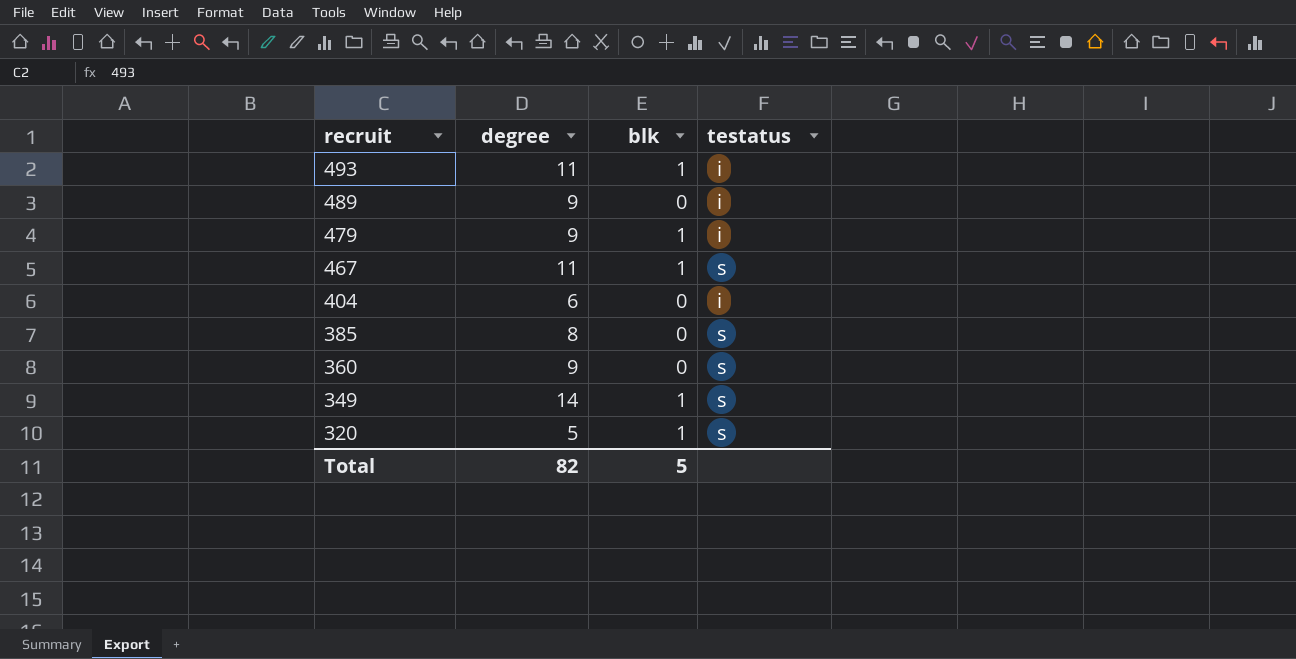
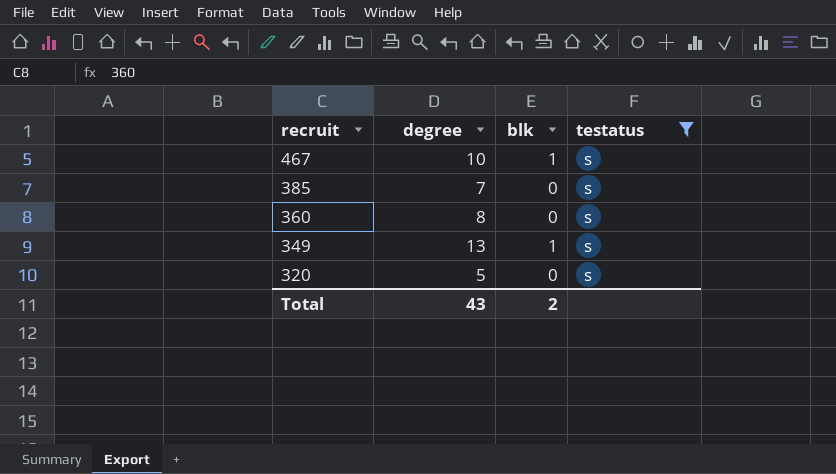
filter: none -> testatus = s
467 | degree: 11 -> 10
385 | degree: 8 -> 7
360 | degree: 9 -> 8
349 | degree: 14 -> 13
320 | blk: 1 -> 0
Total | degree: 82 -> 43
Total | blk: 5 -> 2

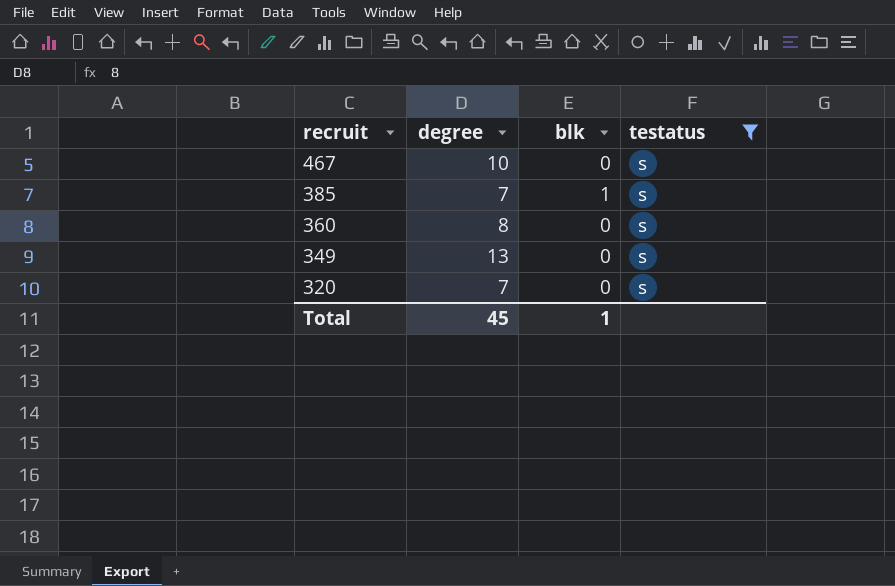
467 | blk: 1 -> 0
385 | blk: 0 -> 1
349 | blk: 1 -> 0
320 | degree: 5 -> 7
Total | degree: 43 -> 45
Total | blk: 2 -> 1

